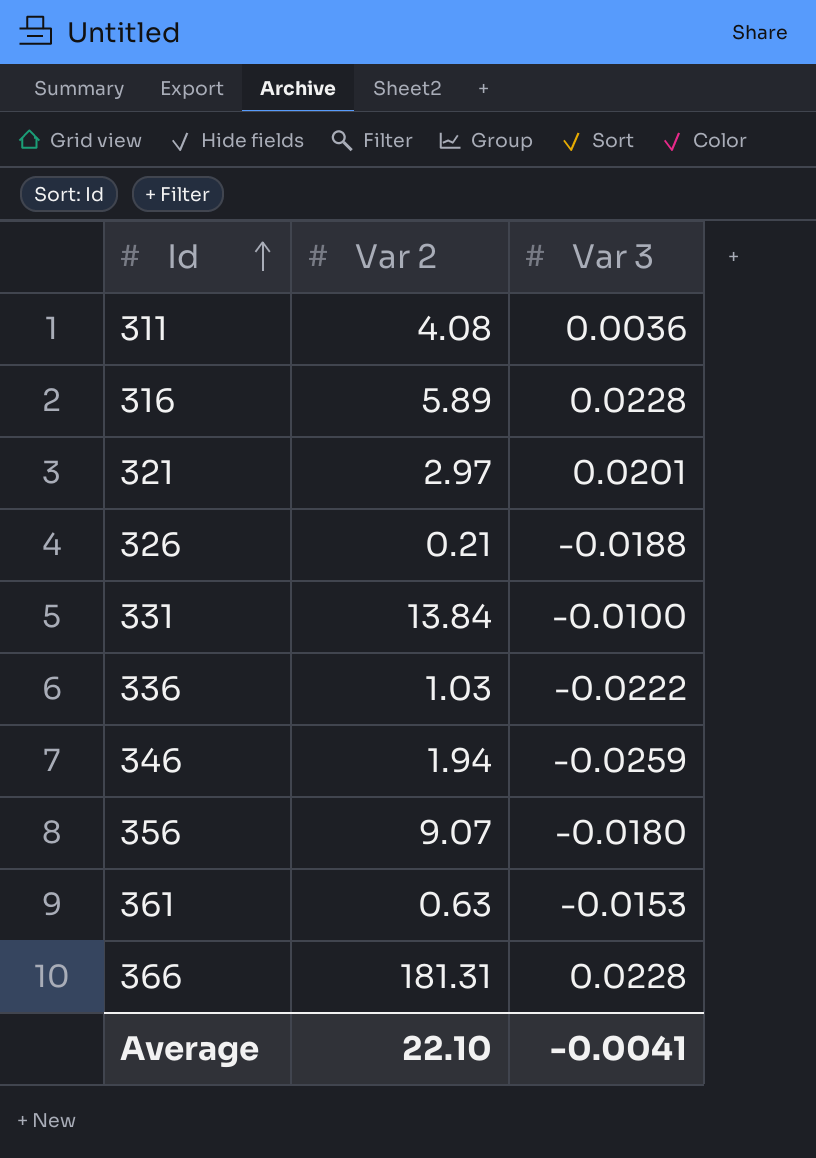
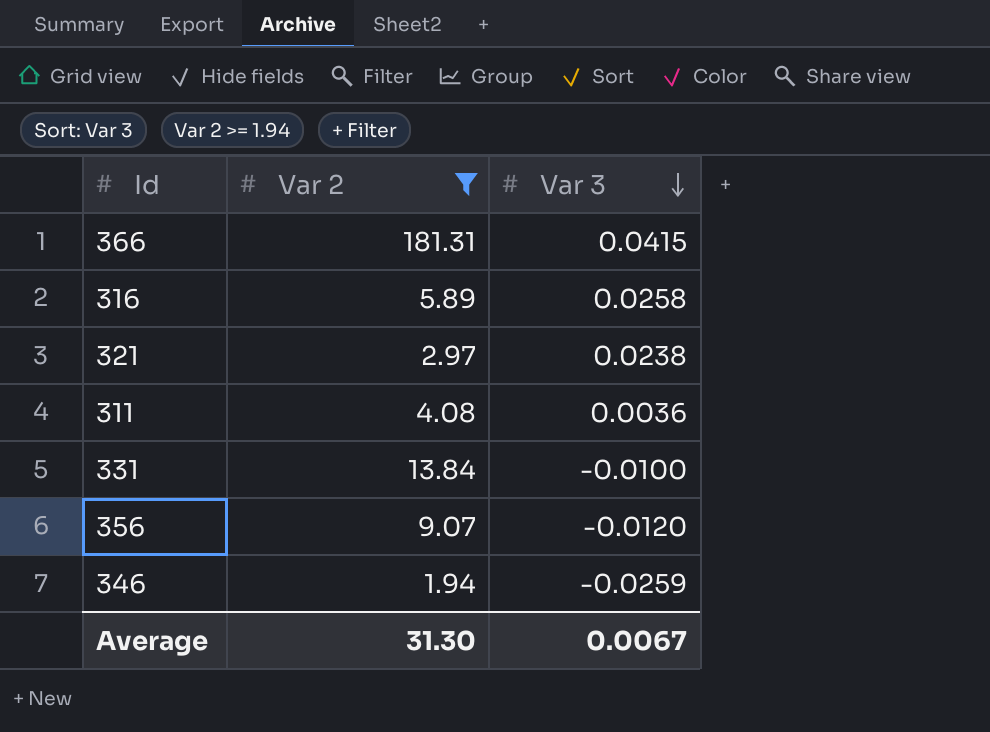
filter: none -> Var 2 >= 1.94
row order: Id ascending -> Var 3 descending
366 | Var 3: 0.0228 -> 0.0415
316 | Var 3: 0.0228 -> 0.0258
321 | Var 3: 0.0201 -> 0.0238
356 | Var 3: -0.0180 -> -0.0120
Average | Var 2: 22.10 -> 31.30
Average | Var 3: -0.0041 -> 0.0067

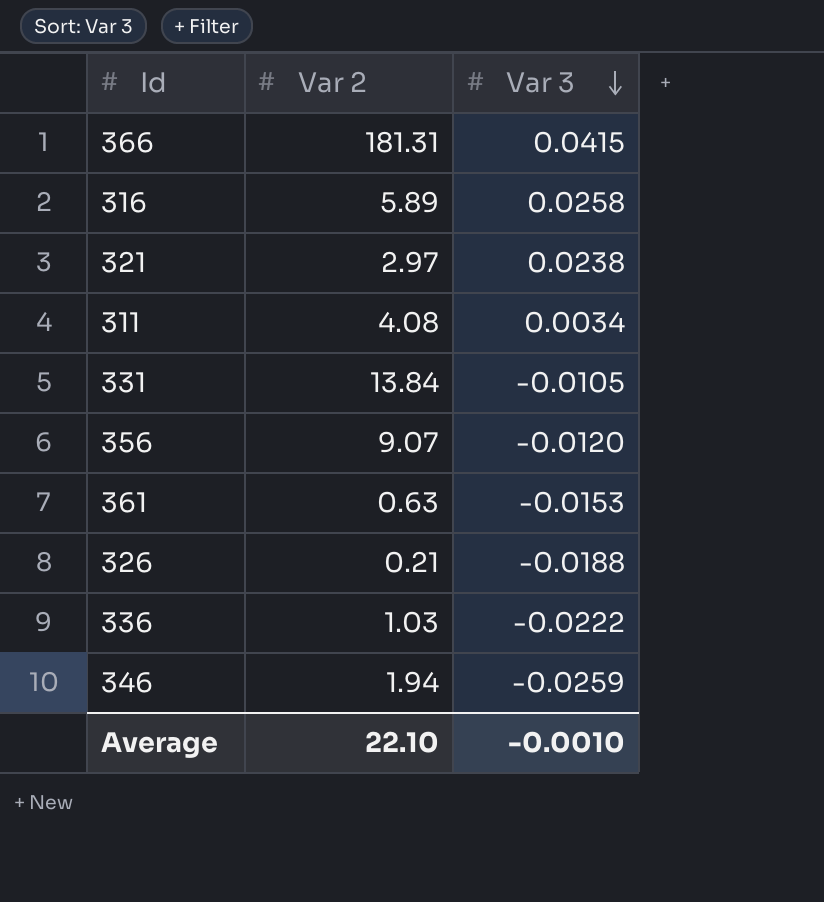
filter: Var 2 >= 1.94 -> none
311 | Var 3: 0.0036 -> 0.0034
331 | Var 3: -0.0100 -> -0.0105
Average | Var 2: 31.30 -> 22.10
Average | Var 3: 0.0067 -> -0.0010

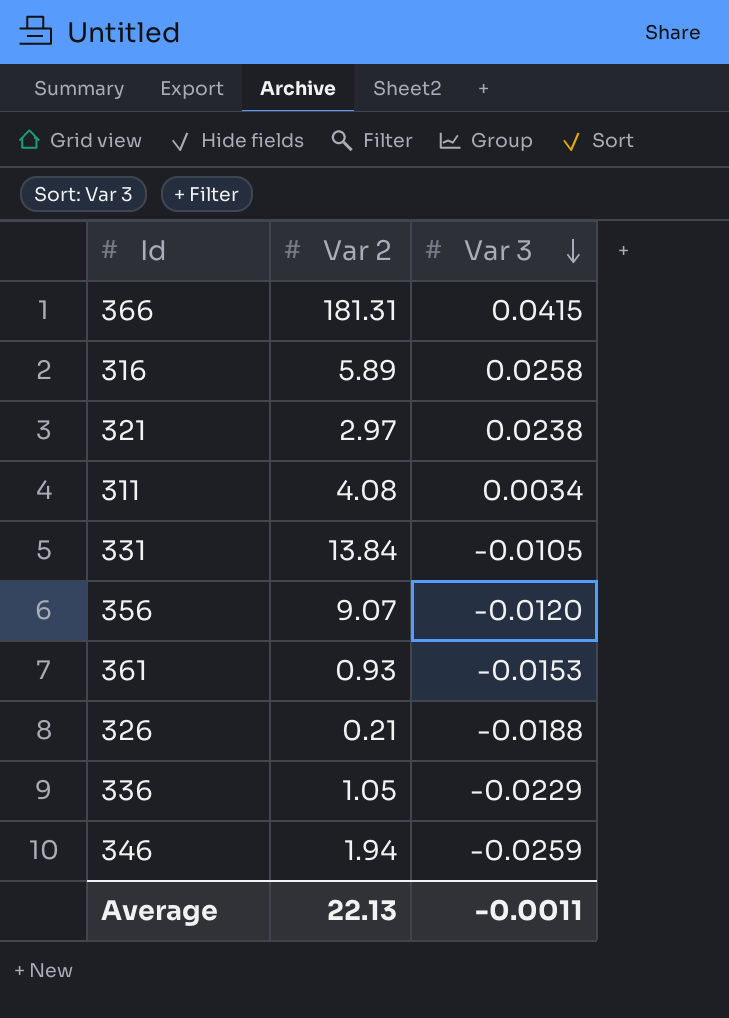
361 | Var 2: 0.63 -> 0.93
336 | Var 2: 1.03 -> 1.05
336 | Var 3: -0.0222 -> -0.0229
Average | Var 2: 22.10 -> 22.13
Average | Var 3: -0.0010 -> -0.0011

